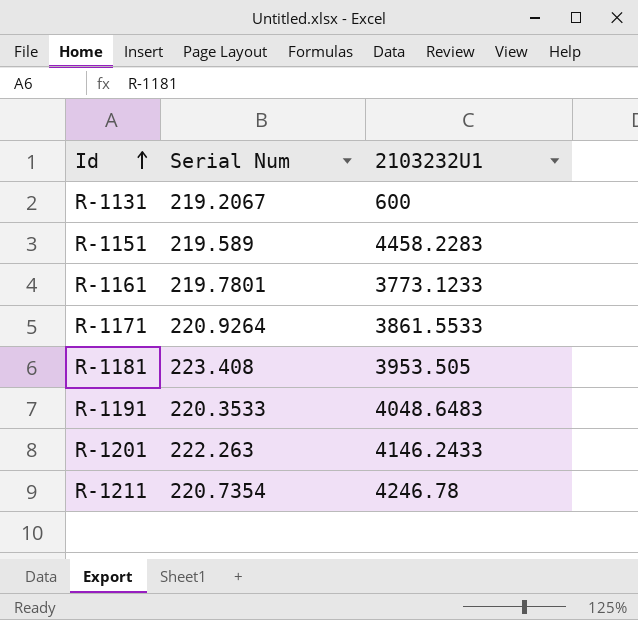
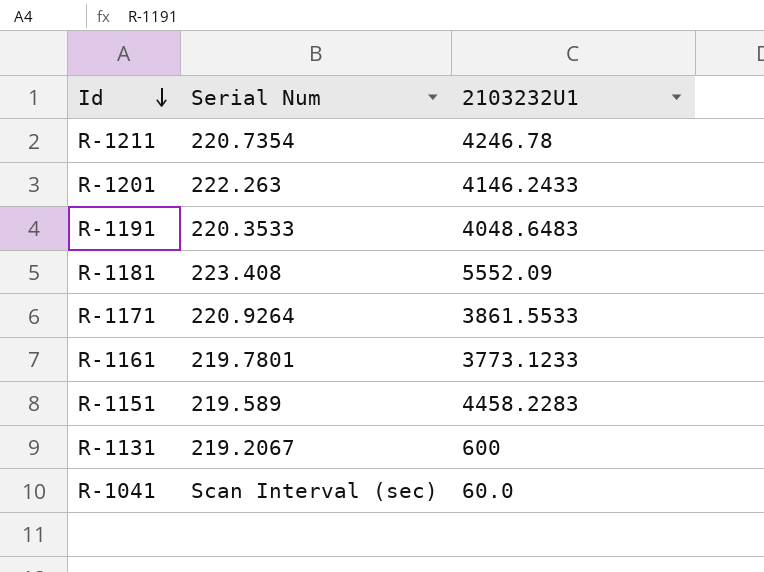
row order: Id ascending -> Id descending
R-1181 | 2103232U1: 3953.505 -> 5552.09
row R-1041: none -> Scan Interval (sec) | 60.0

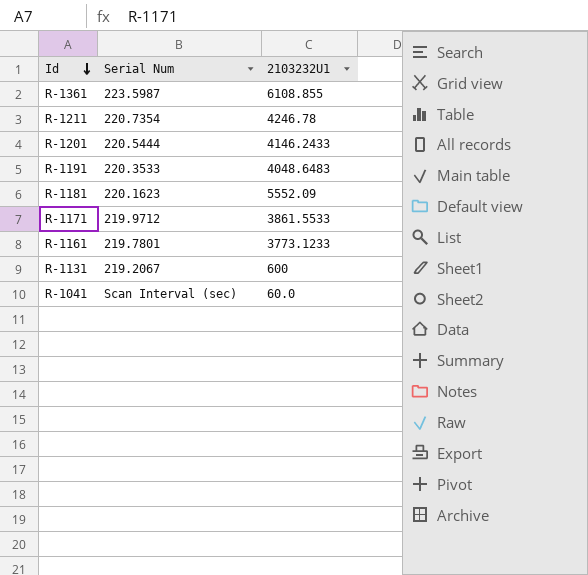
row R-1151: 219.589 | 4458.2283 -> none
row R-1361: none -> 223.5987 | 6108.855
R-1201 | Serial Num: 222.263 -> 220.5444
R-1181 | Serial Num: 223.408 -> 220.1623
R-1171 | Serial Num: 220.9264 -> 219.9712

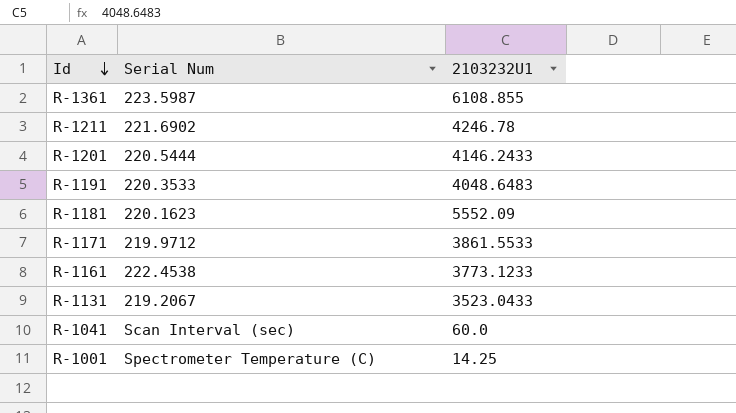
R-1211 | Serial Num: 220.7354 -> 221.6902
R-1161 | Serial Num: 219.7801 -> 222.4538
R-1131 | 2103232U1: 600 -> 3523.0433
row R-1001: none -> Spectrometer Temperature (C) | 14.25

